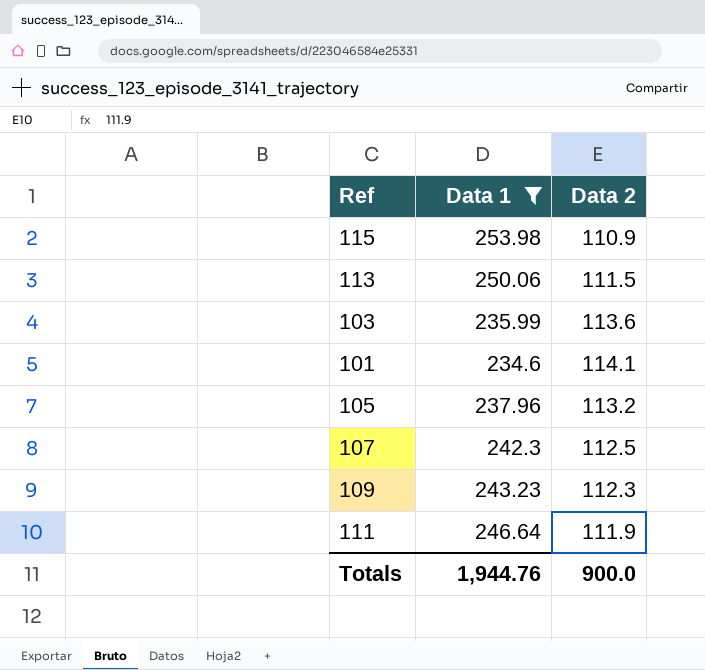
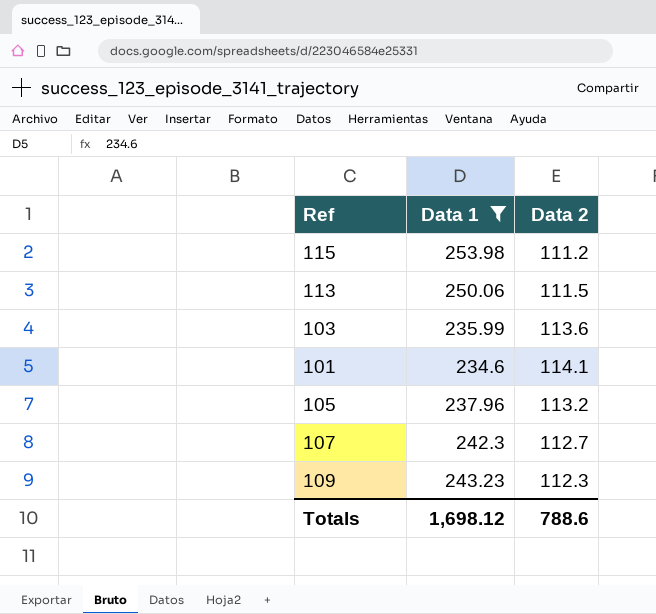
row 111: 246.64 | 111.9 -> none
115 | Data 2: 110.9 -> 111.2
107 | Data 2: 112.5 -> 112.7
Totals | Data 1: 1,944.76 -> 1,698.12
Totals | Data 2: 900.0 -> 788.6

